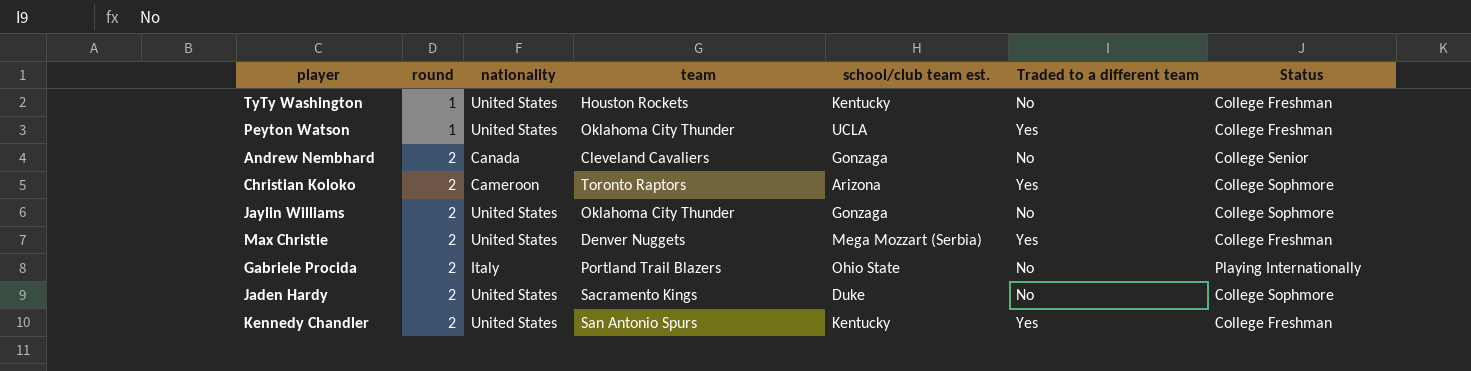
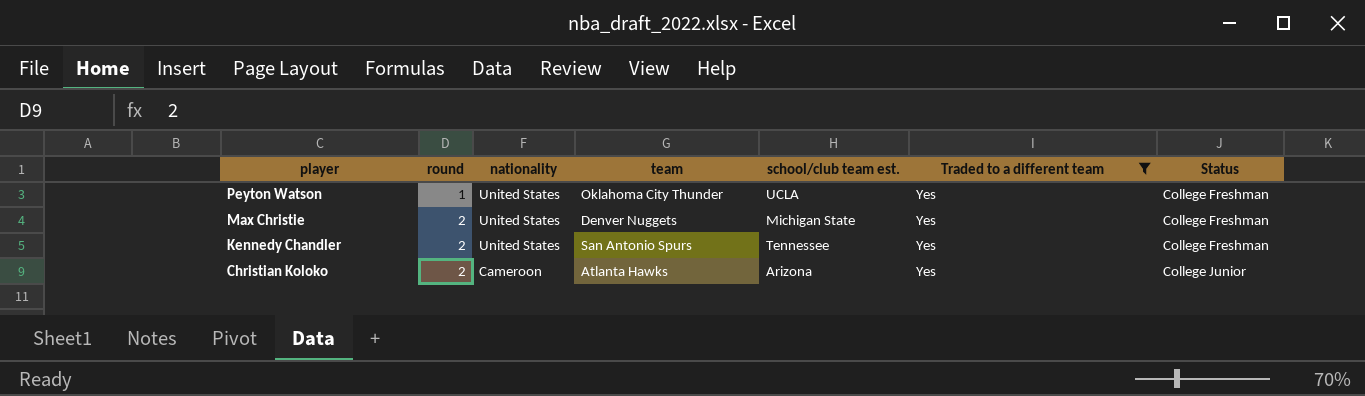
filter: none -> Traded to a different team = Yes
row order: round ascending -> player descending
Max Christie | school/club team est.: Mega Mozzart (Serbia) -> Michigan State
Kennedy Chandler | school/club team est.: Kentucky -> Tennessee
Christian Koloko | team: Toronto Raptors -> Atlanta Hawks
Christian Koloko | Status: College Sophmore -> College Junior

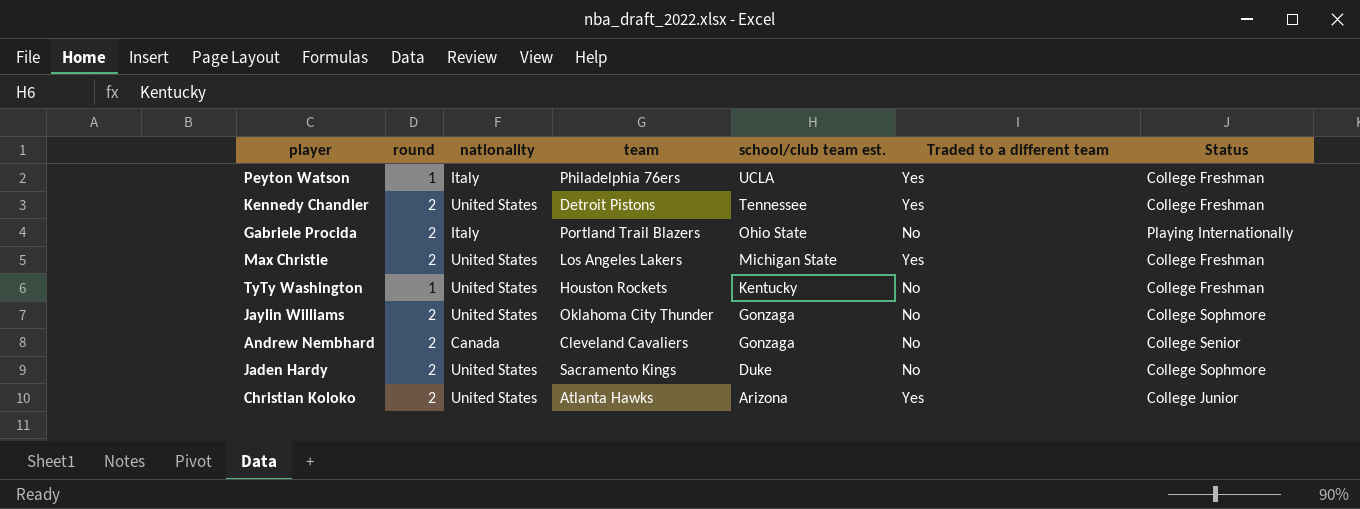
filter: Traded to a different team = Yes -> none
row order: player descending -> school/club team est. descending
Peyton Watson | nationality: United States -> Italy
Peyton Watson | team: Oklahoma City Thunder -> Philadelphia 76ers
Kennedy Chandler | team: San Antonio Spurs -> Detroit Pistons
Max Christie | team: Denver Nuggets -> Los Angeles Lakers
Christian Koloko | nationality: Cameroon -> United States

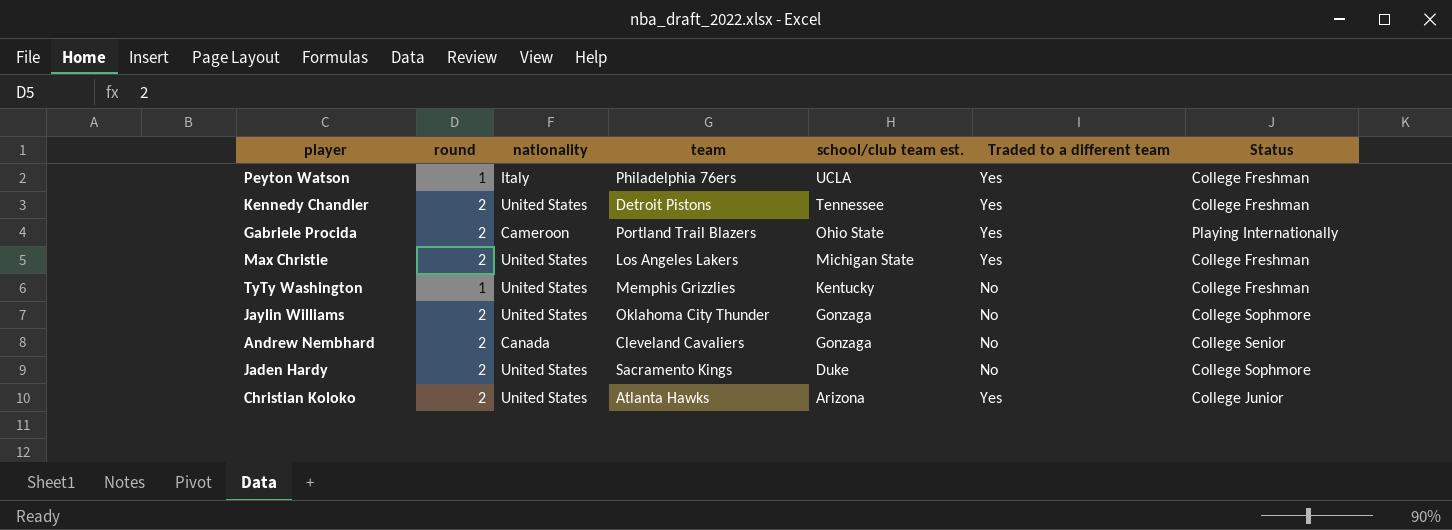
Gabriele Procida | nationality: Italy -> Cameroon
Gabriele Procida | Traded to a different team: No -> Yes
TyTy Washington | team: Houston Rockets -> Memphis Grizzlies

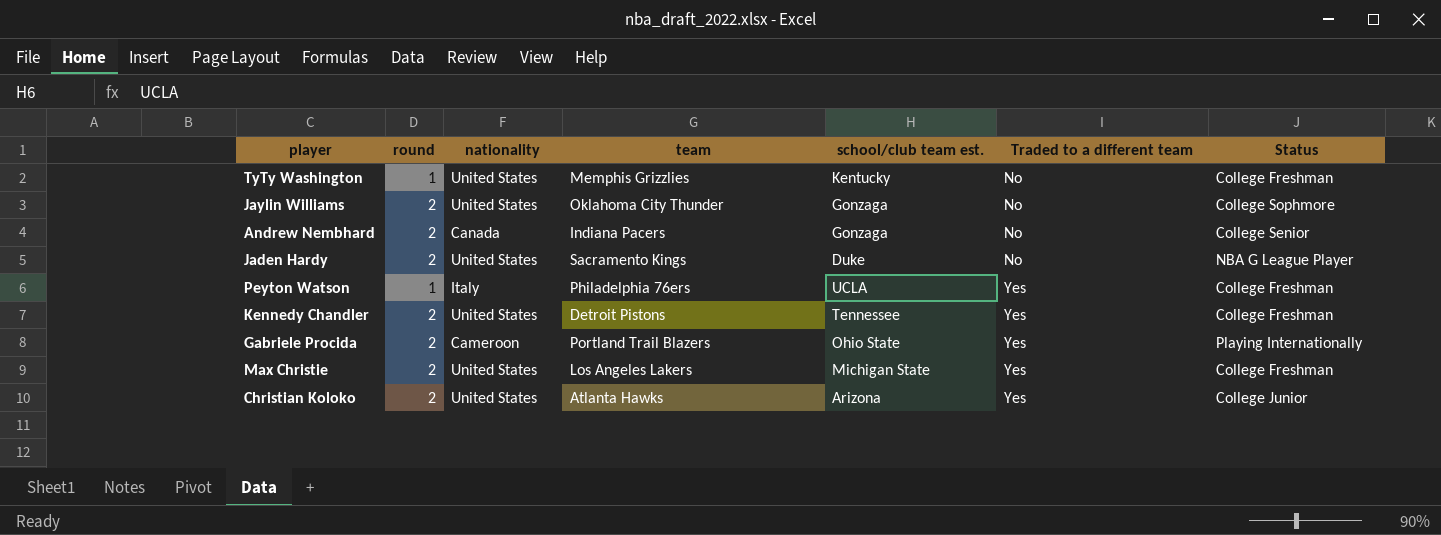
row order: school/club team est. descending -> Traded to a different team ascending
Andrew Nembhard | team: Cleveland Cavaliers -> Indiana Pacers
Jaden Hardy | Status: College Sophmore -> NBA G League Player

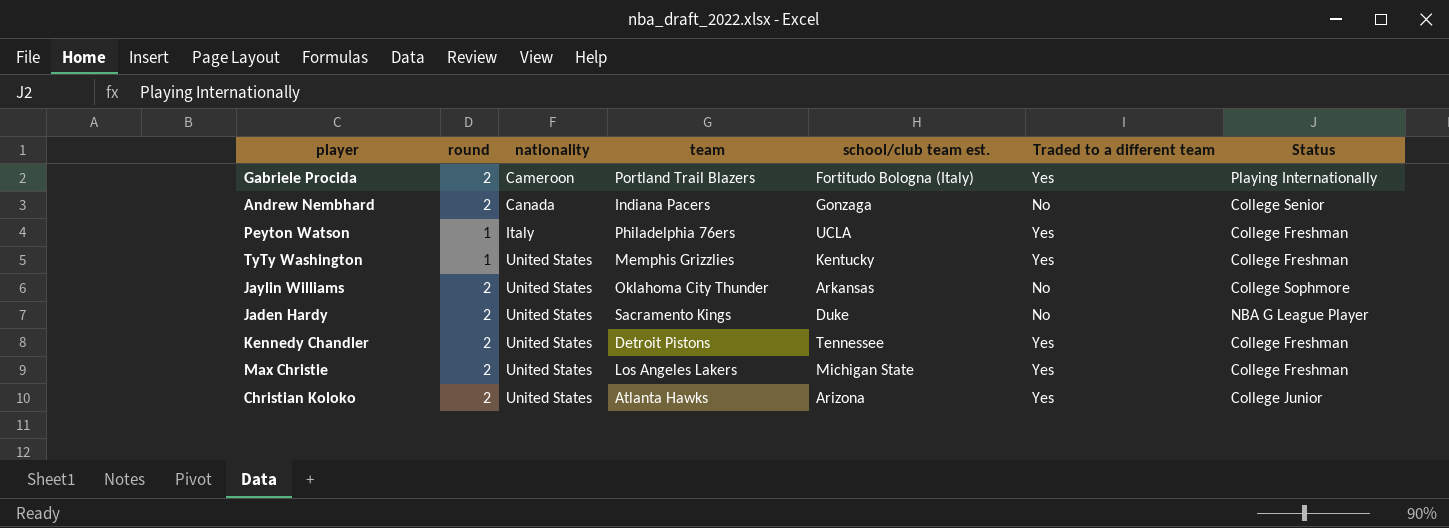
row order: Traded to a different team ascending -> nationality ascending
Gabriele Procida | school/club team est.: Ohio State -> Fortitudo Bologna (Italy)
TyTy Washington | Traded to a different team: No -> Yes
Jaylin Williams | school/club team est.: Gonzaga -> Arkansas

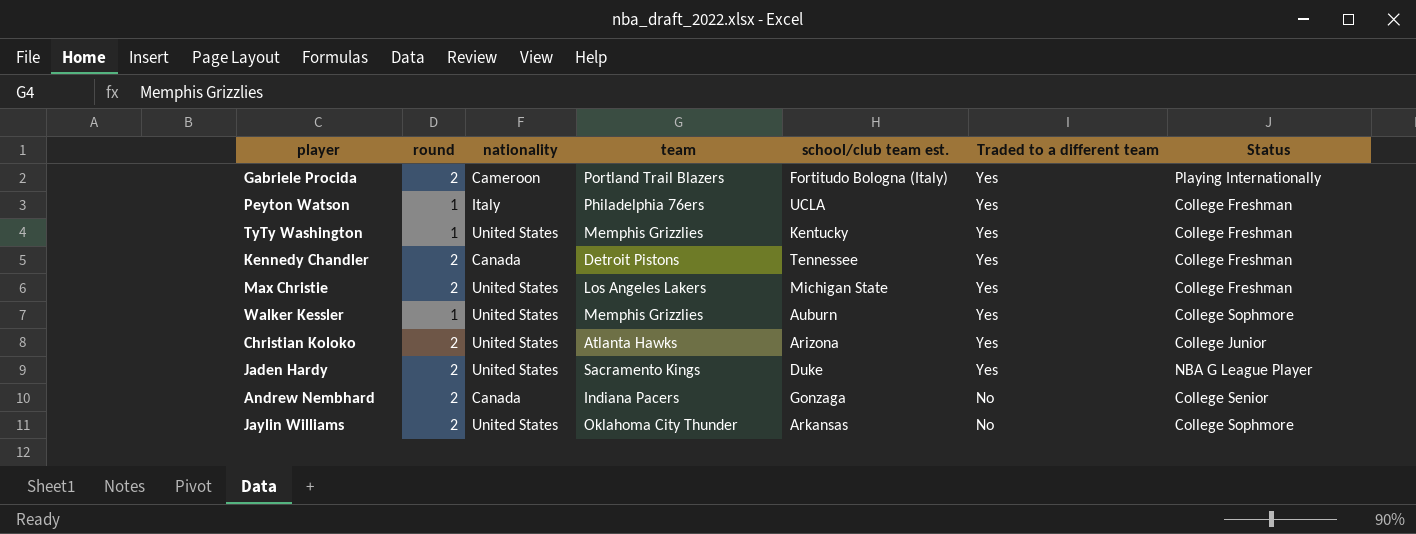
row order: nationality ascending -> Traded to a different team descending
Kennedy Chandler | nationality: United States -> Canada
row Walker Kessler: none -> 1 | United States | Memphis Grizzlies | Auburn | Yes | College Sophmore
Jaden Hardy | Traded to a different team: No -> Yes

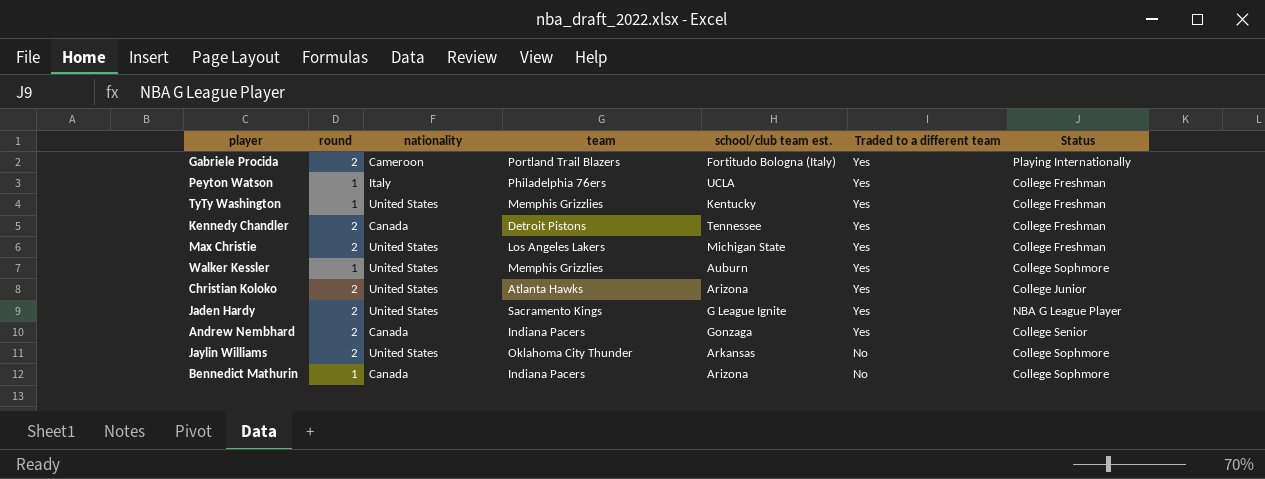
Jaden Hardy | school/club team est.: Duke -> G League Ignite
Andrew Nembhard | Traded to a different team: No -> Yes
row Bennedict Mathurin: none -> 1 | Canada | Indiana Pacers | Arizona | No | College Sophmore

